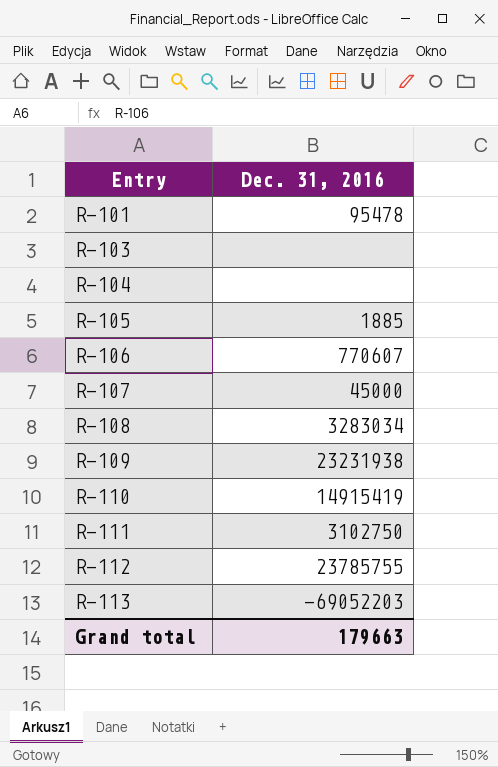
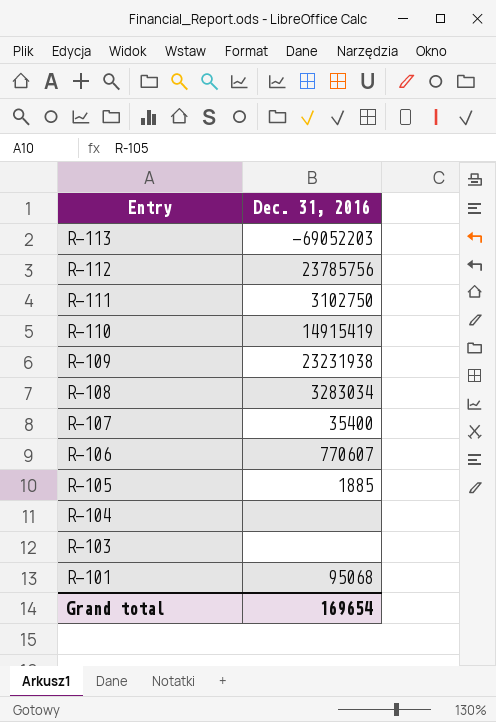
row order: Entry ascending -> Entry descending
R-112 | Dec. 31, 2016: 23785755 -> 23785756
R-107 | Dec. 31, 2016: 45000 -> 35400
R-101 | Dec. 31, 2016: 95478 -> 95068
Grand total | Dec. 31, 2016: 179663 -> 169654

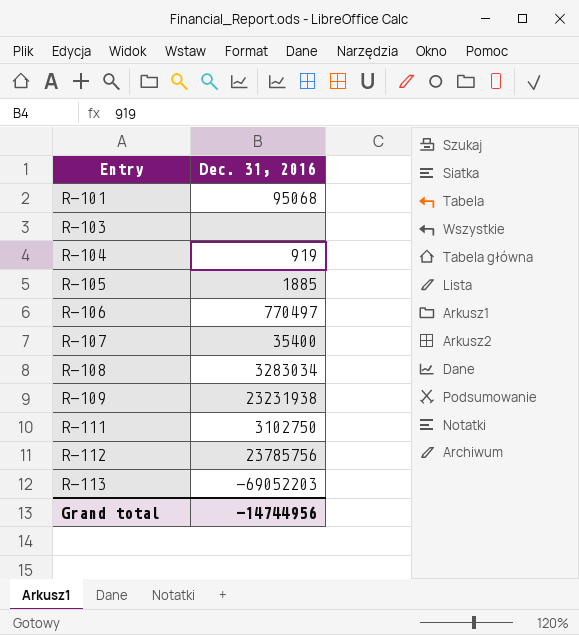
row order: Entry descending -> Entry ascending
row R-110: 14915419 -> none
R-104 | Dec. 31, 2016: none -> 919
R-106 | Dec. 31, 2016: 770607 -> 770497
Grand total | Dec. 31, 2016: 169654 -> -14744956

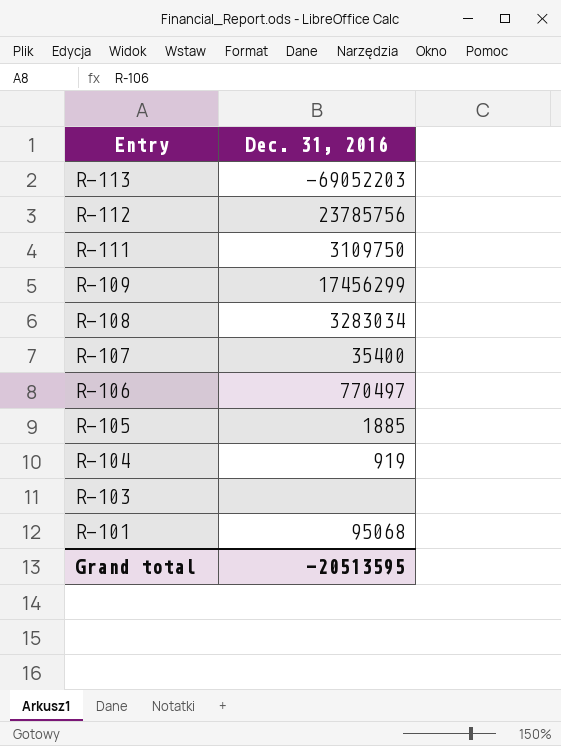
row order: Entry ascending -> Entry descending
R-111 | Dec. 31, 2016: 3102750 -> 3109750
R-109 | Dec. 31, 2016: 23231938 -> 17456299
Grand total | Dec. 31, 2016: -14744956 -> -20513595

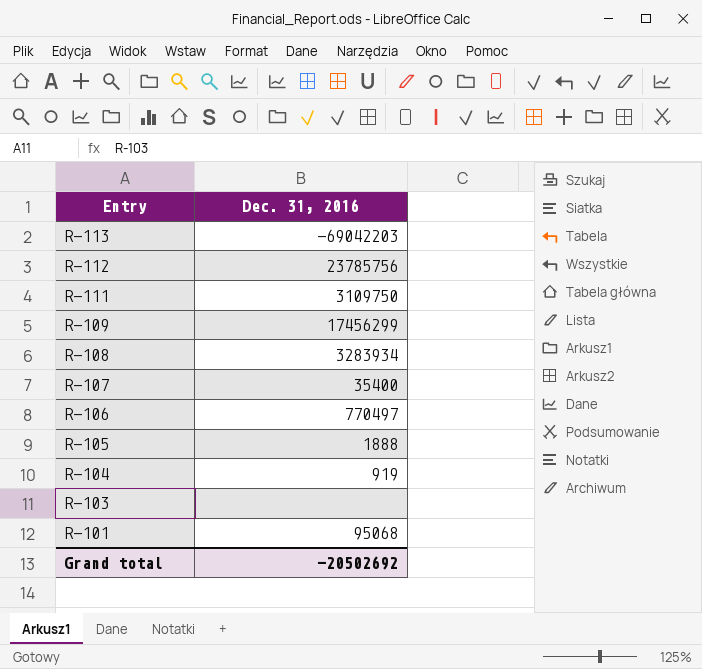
R-113 | Dec. 31, 2016: -69052203 -> -69042203
R-108 | Dec. 31, 2016: 3283034 -> 3283934
R-105 | Dec. 31, 2016: 1885 -> 1888
Grand total | Dec. 31, 2016: -20513595 -> -20502692

